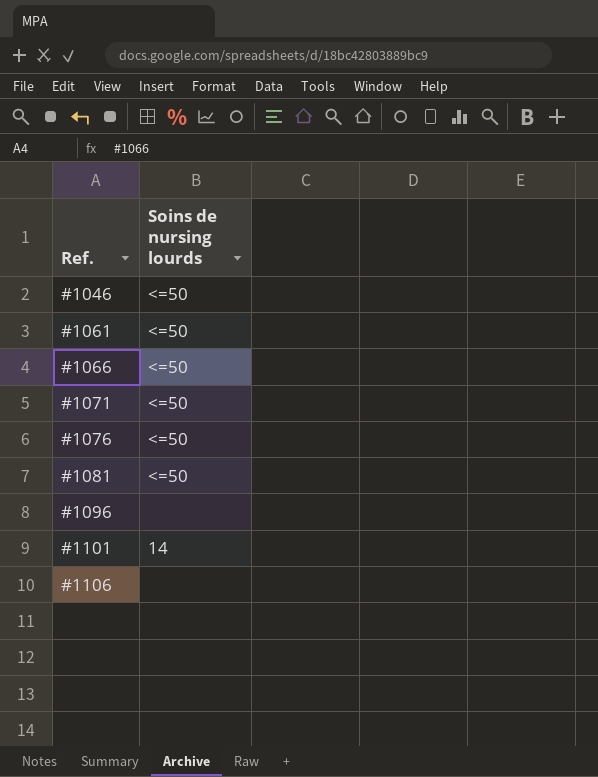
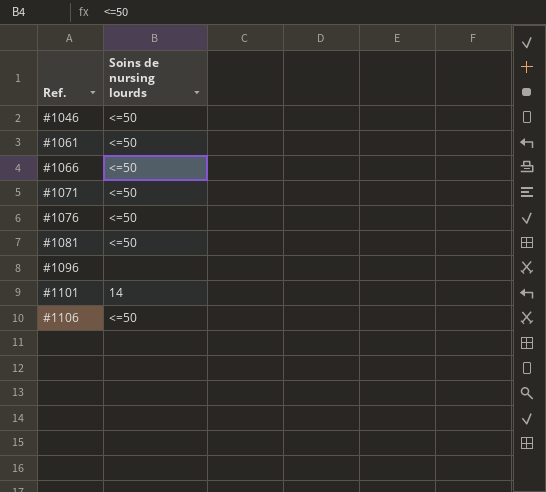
#1106 | Soins de nursing lourds: none -> <=50

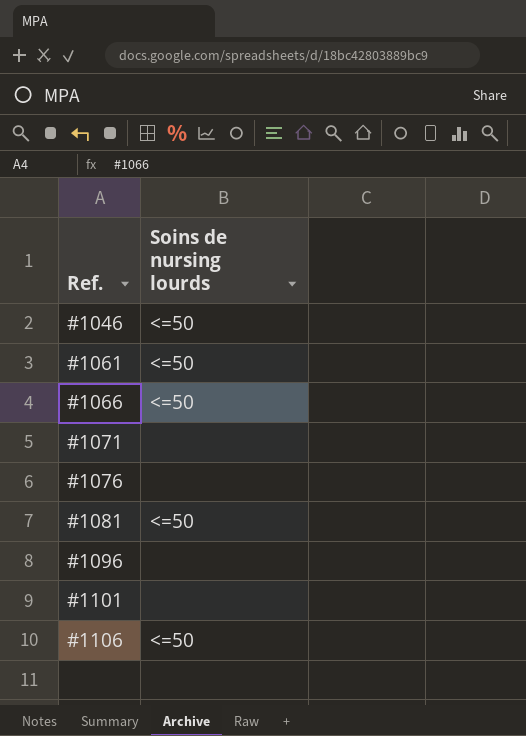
#1071 | Soins de nursing lourds: <=50 -> none
#1076 | Soins de nursing lourds: <=50 -> none
#1101 | Soins de nursing lourds: 14 -> none

